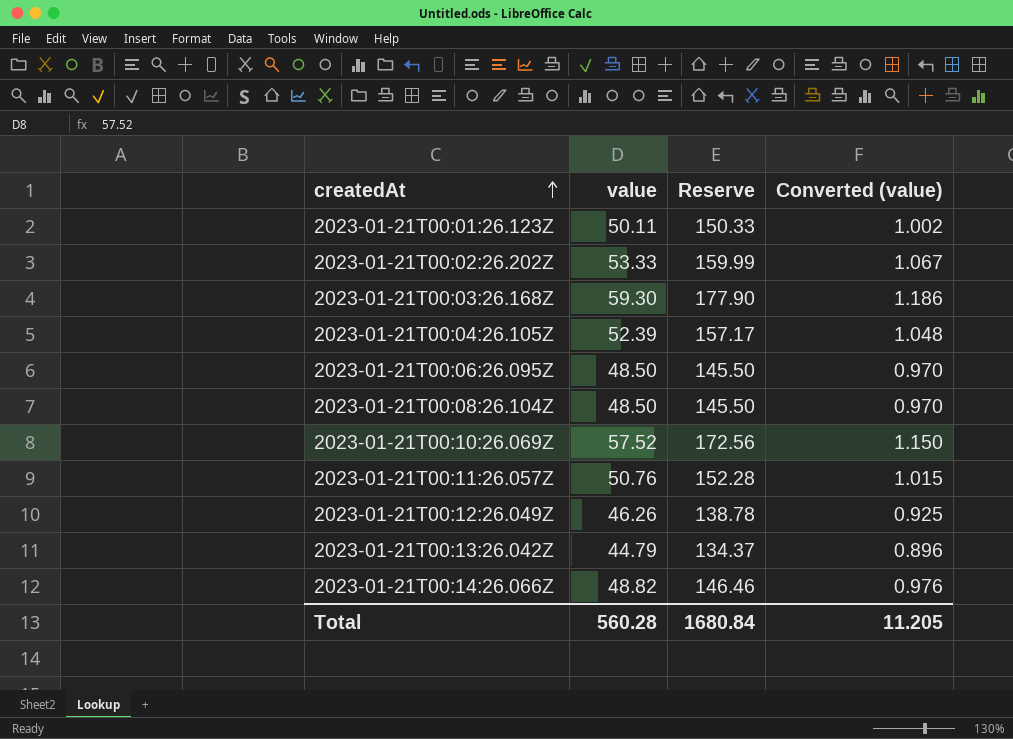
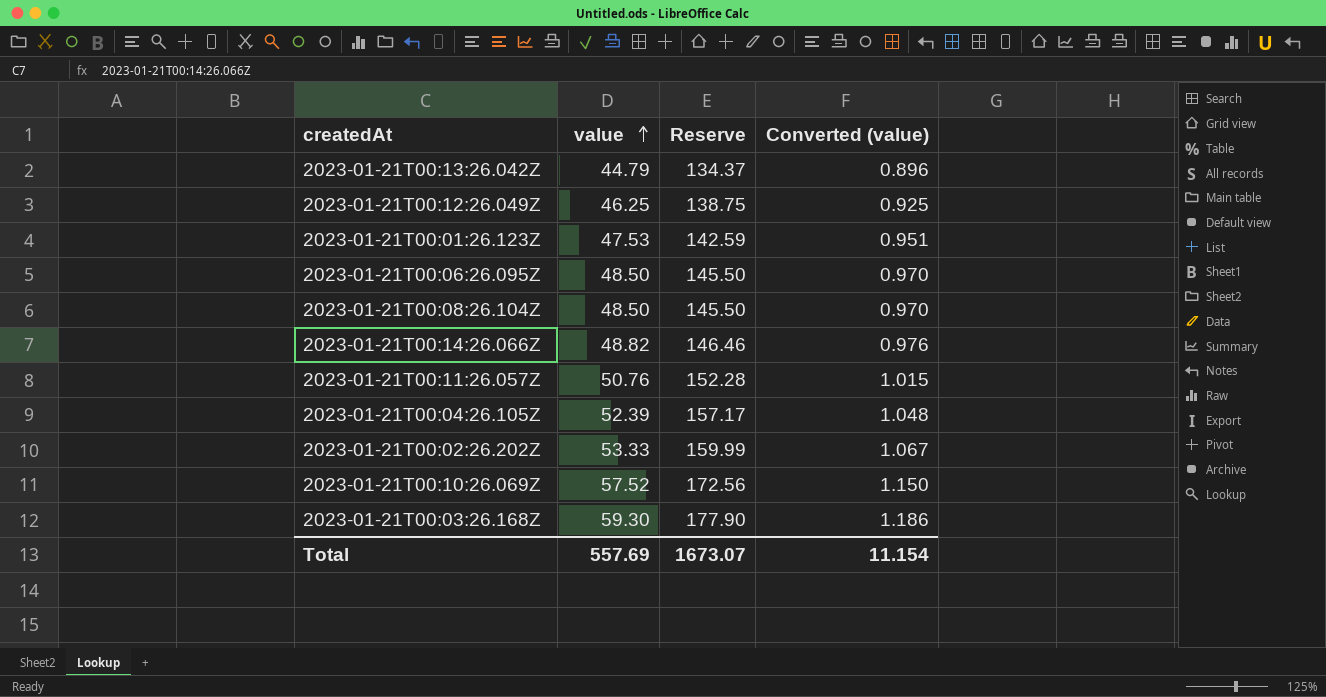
row order: createdAt ascending -> value ascending
2023-01-21T00:12:26.049Z | value: 46.26 -> 46.25
2023-01-21T00:12:26.049Z | Reserve: 138.78 -> 138.75
2023-01-21T00:01:26.123Z | value: 50.11 -> 47.53
2023-01-21T00:01:26.123Z | Reserve: 150.33 -> 142.59
2023-01-21T00:01:26.123Z | Converted (value): 1.002 -> 0.951
Total | value: 560.28 -> 557.69
Total | Reserve: 1680.84 -> 1673.07
Total | Converted (value): 11.205 -> 11.154

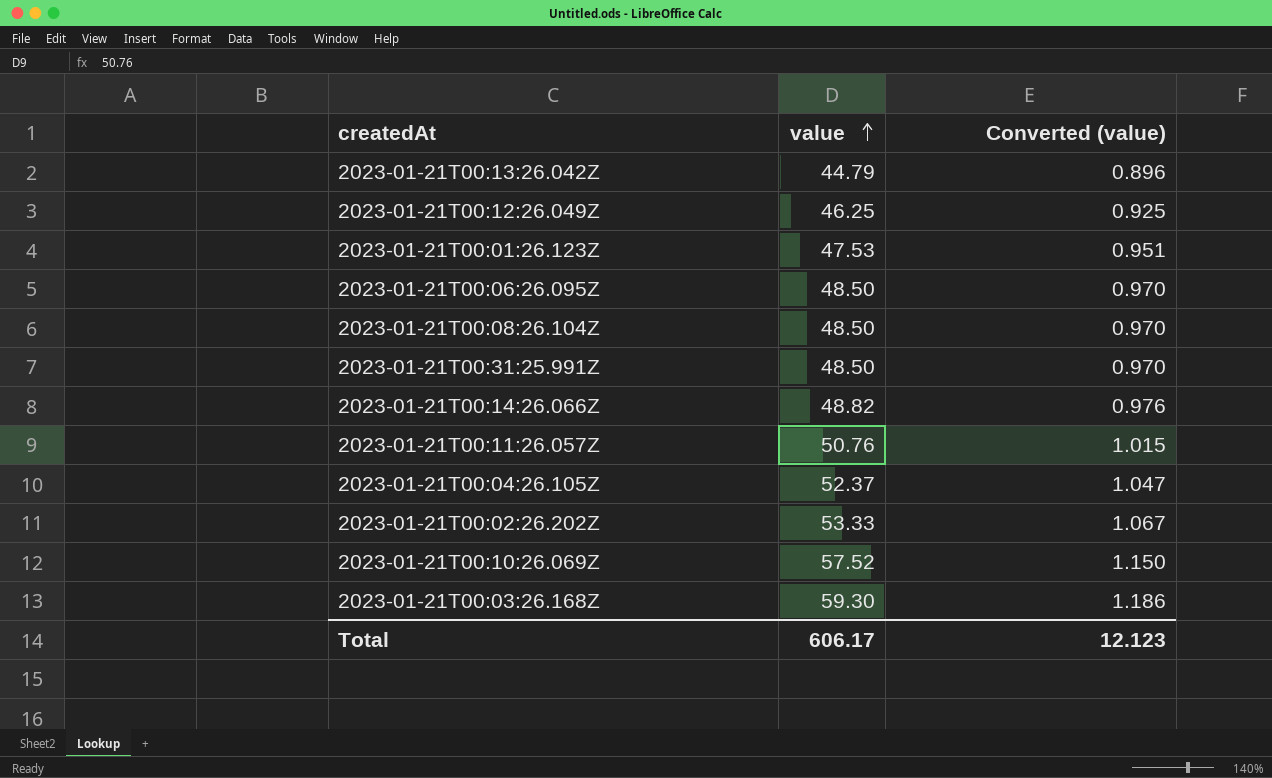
column Reserve | formula: [value] * 3 -> none
row 2023-01-21T00:31:25.991Z: none -> 48.50 | 0.970
2023-01-21T00:04:26.105Z | value: 52.39 -> 52.37
2023-01-21T00:04:26.105Z | Converted (value): 1.048 -> 1.047
Total | value: 557.69 -> 606.17
Total | Converted (value): 11.154 -> 12.123

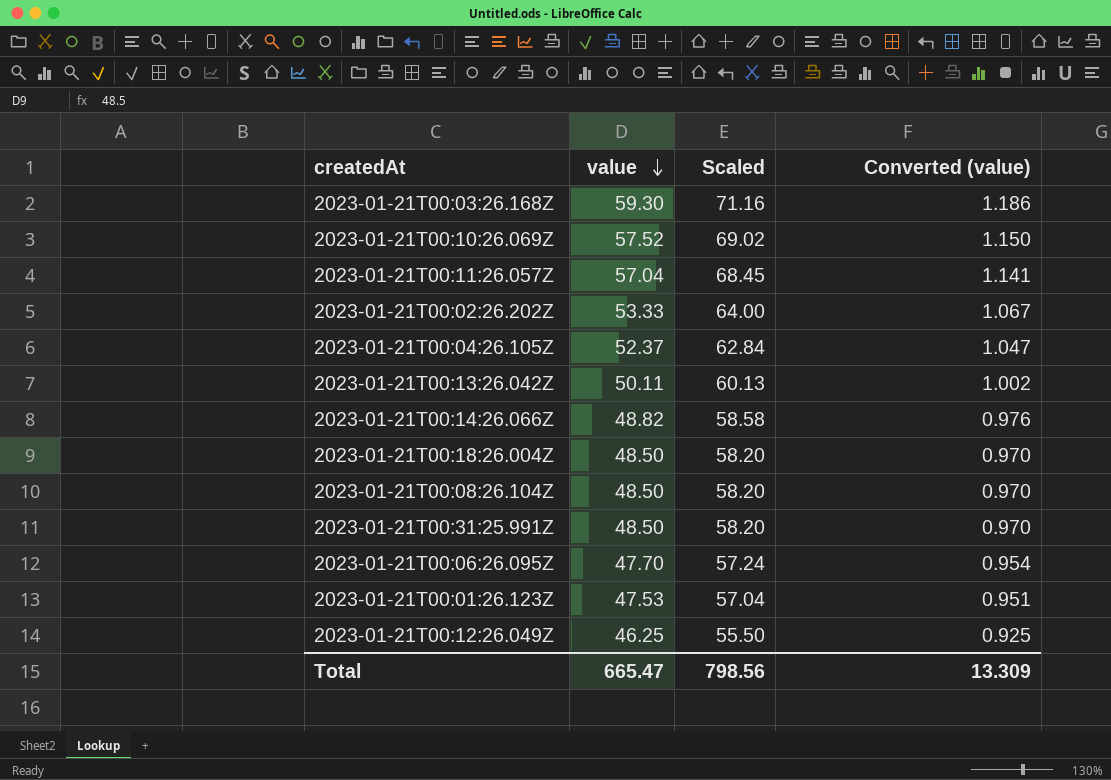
row order: value ascending -> value descending
column Scaled | formula: none -> [value] * 1.2
2023-01-21T00:11:26.057Z | value: 50.76 -> 57.04
2023-01-21T00:11:26.057Z | Converted (value): 1.015 -> 1.141
2023-01-21T00:13:26.042Z | value: 44.79 -> 50.11
2023-01-21T00:13:26.042Z | Converted (value): 0.896 -> 1.002
row 2023-01-21T00:18:26.004Z: none -> 48.50 | 58.20 | 0.970
2023-01-21T00:06:26.095Z | value: 48.50 -> 47.70
2023-01-21T00:06:26.095Z | Converted (value): 0.970 -> 0.954
Total | value: 606.17 -> 665.47
Total | Converted (value): 12.123 -> 13.309

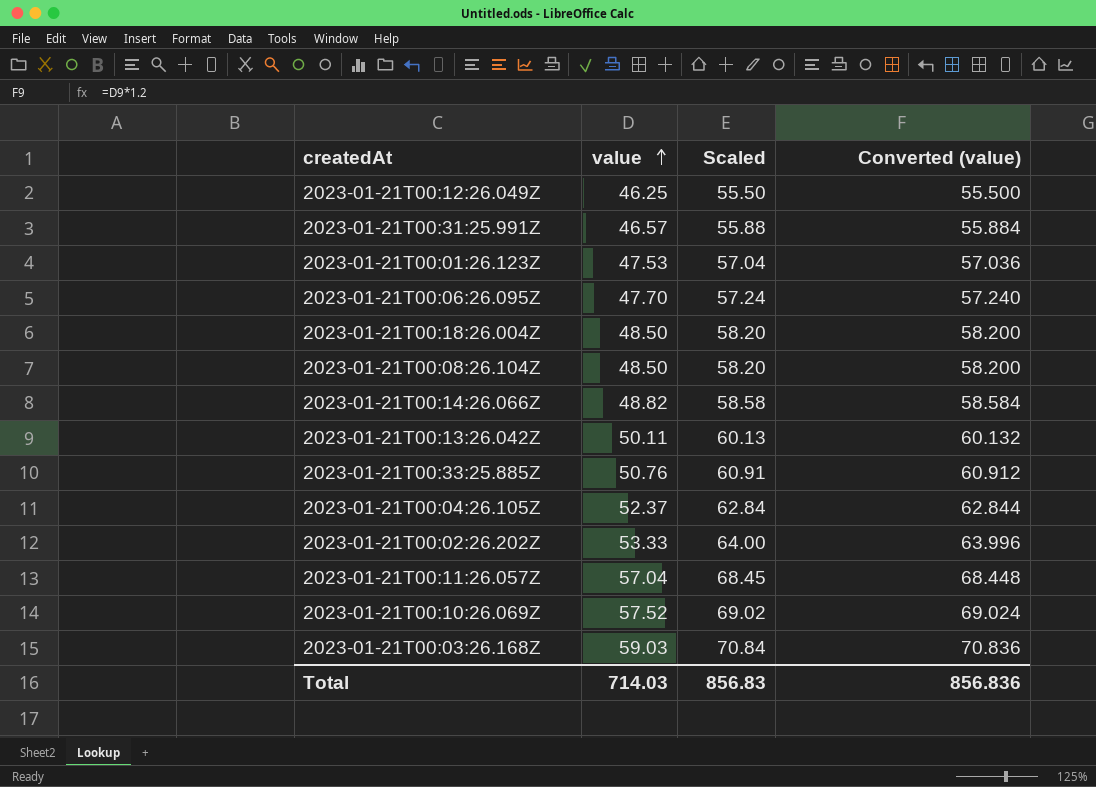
row order: value descending -> value ascending
column Converted (value) | formula: [value] * 0.02 -> [value] * 1.2
2023-01-21T00:31:25.991Z | value: 48.50 -> 46.57
2023-01-21T00:31:25.991Z | Scaled: 58.20 -> 55.88
row 2023-01-21T00:33:25.885Z: none -> 50.76 | 60.91 | 60.912
2023-01-21T00:03:26.168Z | value: 59.30 -> 59.03
2023-01-21T00:03:26.168Z | Scaled: 71.16 -> 70.84
Total | value: 665.47 -> 714.03
Total | Scaled: 798.56 -> 856.83
Total | Converted (value): 13.309 -> 856.836

